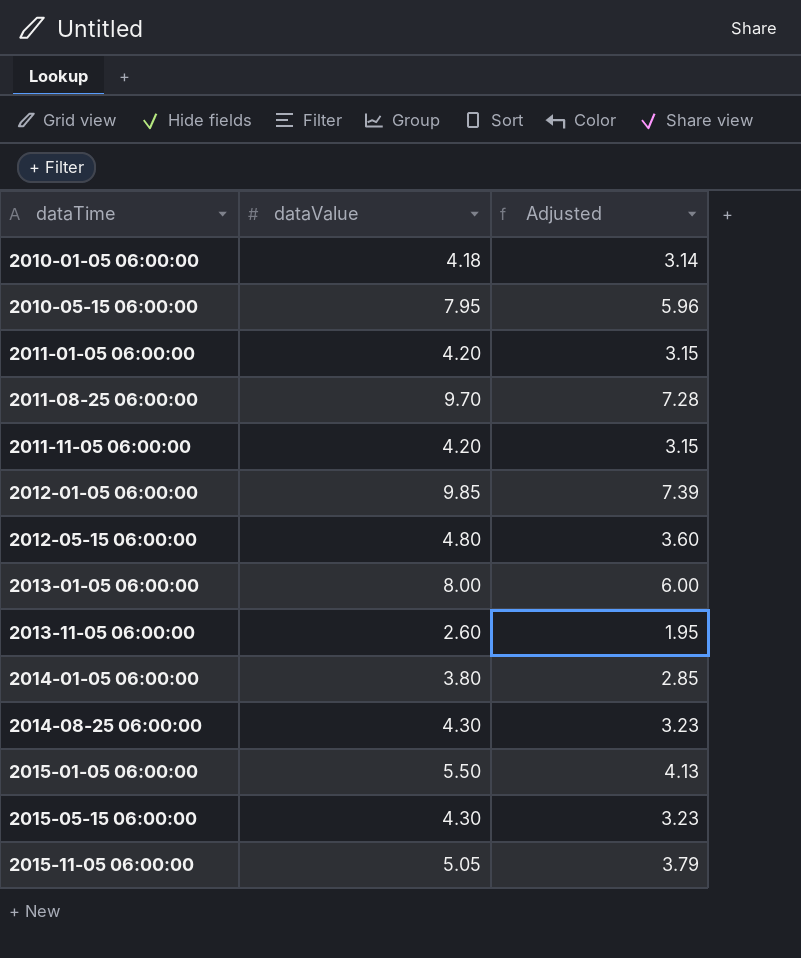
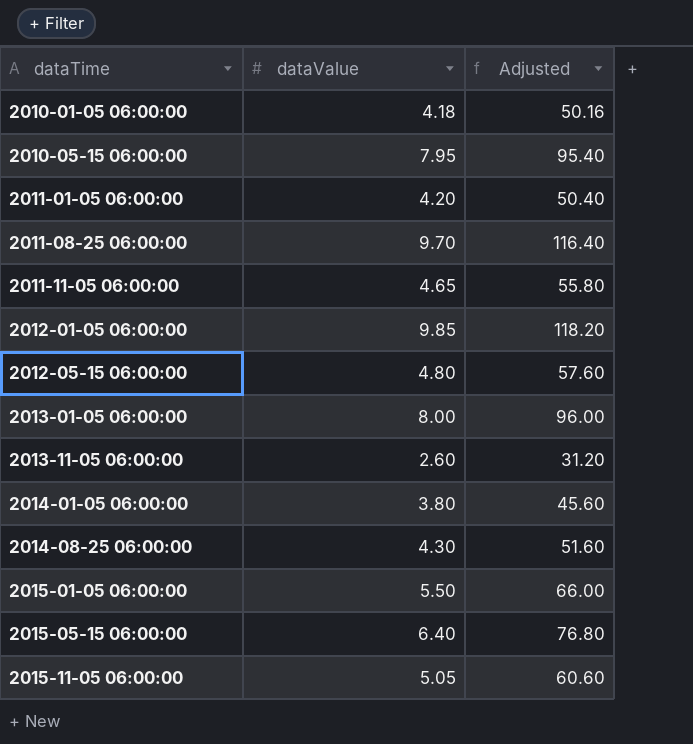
column Adjusted | formula: [dataValue] * 0.75 -> [dataValue] * 12
2011-11-05 06:00:00 | dataValue: 4.20 -> 4.65
2015-05-15 06:00:00 | dataValue: 4.30 -> 6.40

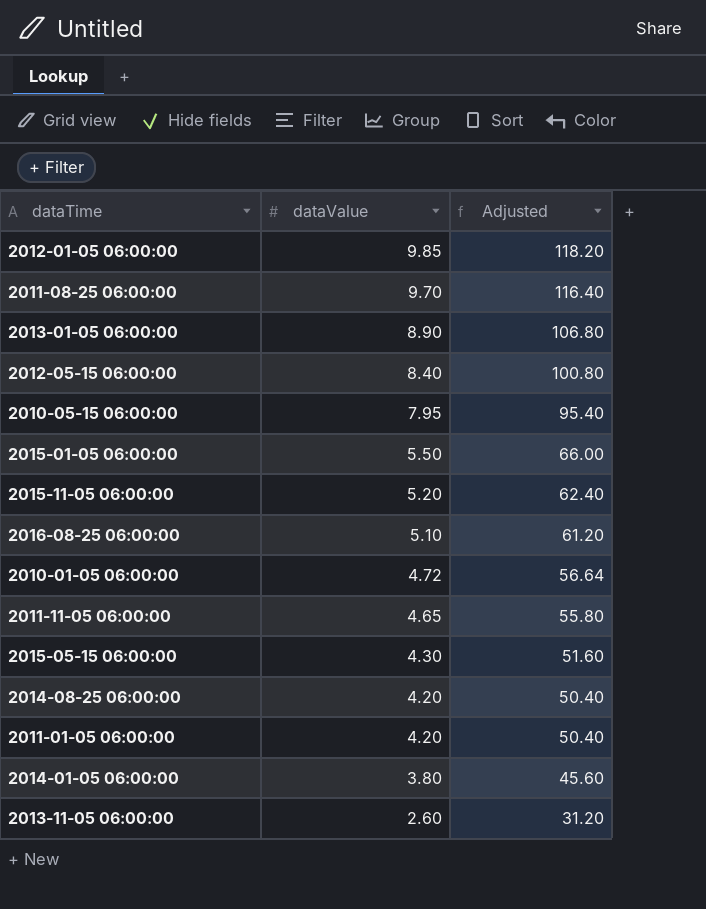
row order: dataTime ascending -> dataValue descending
2013-01-05 06:00:00 | dataValue: 8.00 -> 8.90
2013-01-05 06:00:00 | Adjusted: 96.00 -> 106.80
2012-05-15 06:00:00 | dataValue: 4.80 -> 8.40
2012-05-15 06:00:00 | Adjusted: 57.60 -> 100.80
2015-11-05 06:00:00 | dataValue: 5.05 -> 5.20
2015-11-05 06:00:00 | Adjusted: 60.60 -> 62.40
row 2016-08-25 06:00:00: none -> 5.10 | 61.20
2010-01-05 06:00:00 | dataValue: 4.18 -> 4.72
2010-01-05 06:00:00 | Adjusted: 50.16 -> 56.64
2015-05-15 06:00:00 | dataValue: 6.40 -> 4.30
2015-05-15 06:00:00 | Adjusted: 76.80 -> 51.60
2014-08-25 06:00:00 | dataValue: 4.30 -> 4.20
2014-08-25 06:00:00 | Adjusted: 51.60 -> 50.40

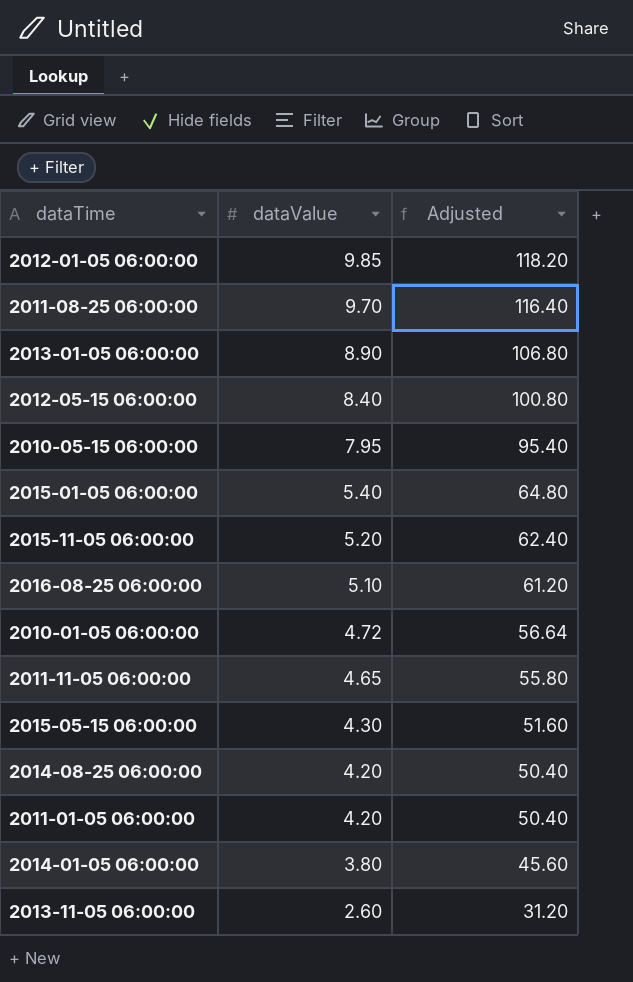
2015-01-05 06:00:00 | dataValue: 5.50 -> 5.40
2015-01-05 06:00:00 | Adjusted: 66.00 -> 64.80

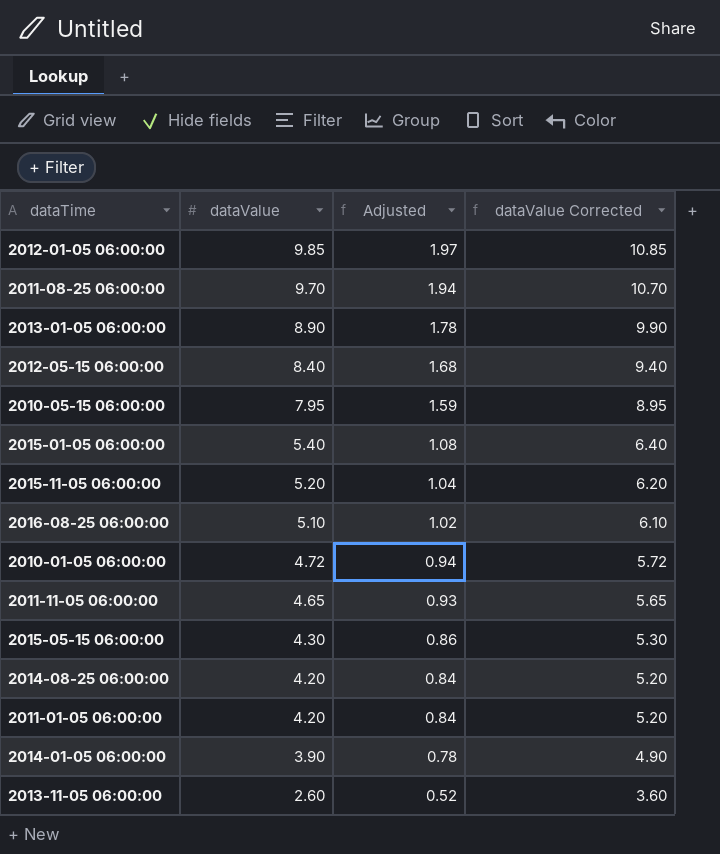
column Adjusted | formula: [dataValue] * 12 -> [dataValue] * 0.2
column dataValue Corrected | formula: none -> [dataValue] + 1
2014-01-05 06:00:00 | dataValue: 3.80 -> 3.90

